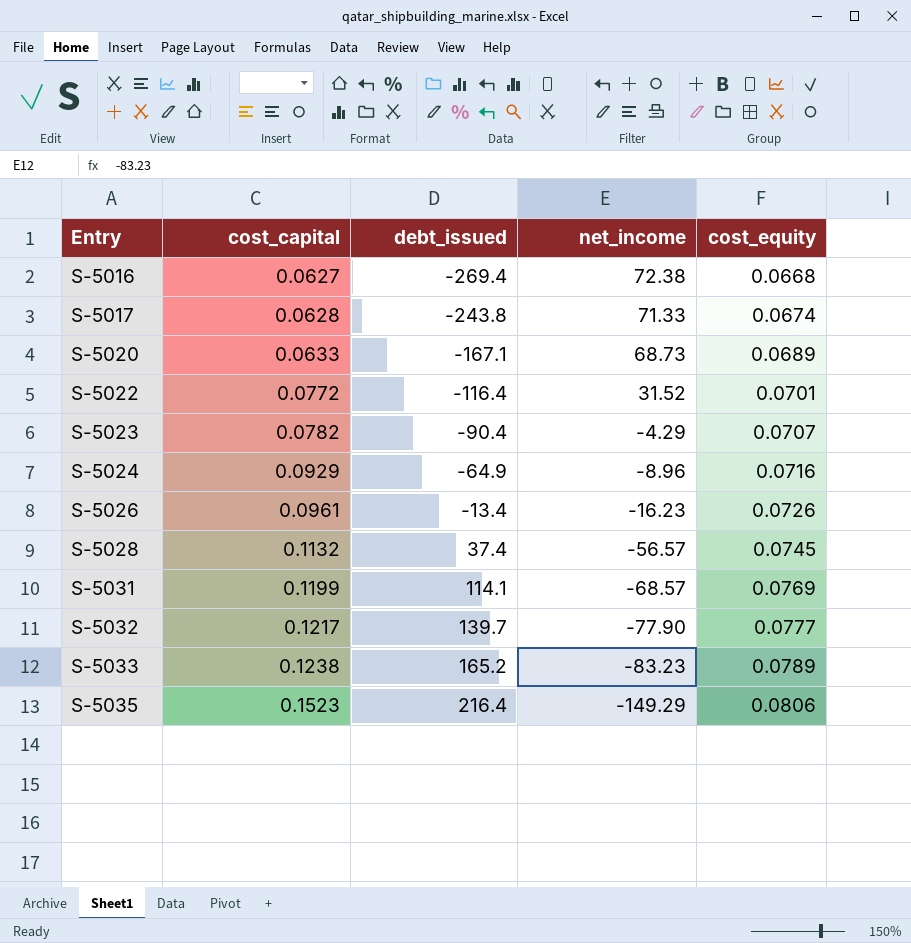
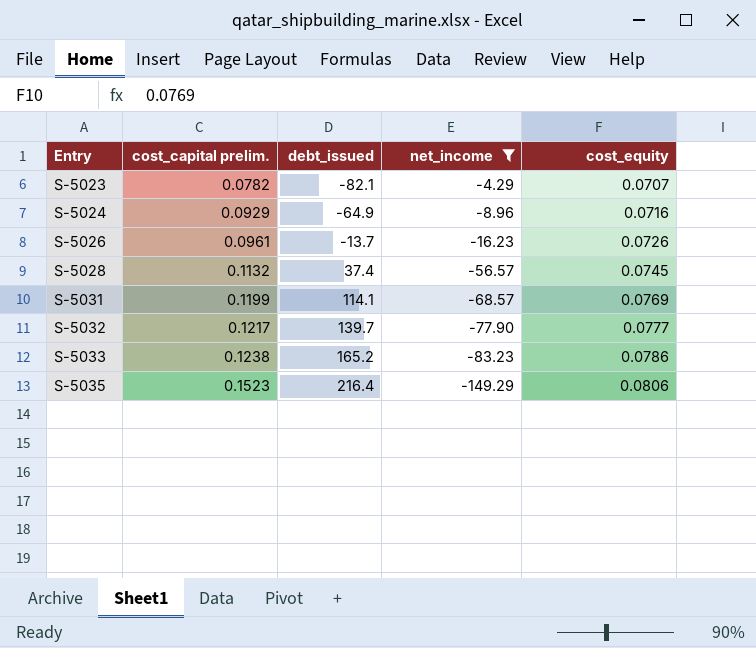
filter: none -> net_income <= -4.29
column name: cost_capital -> cost_capital prelim.
S-5023 | debt_issued: -90.4 -> -82.1
S-5026 | debt_issued: -13.4 -> -13.7
S-5033 | cost_equity: 0.0789 -> 0.0786

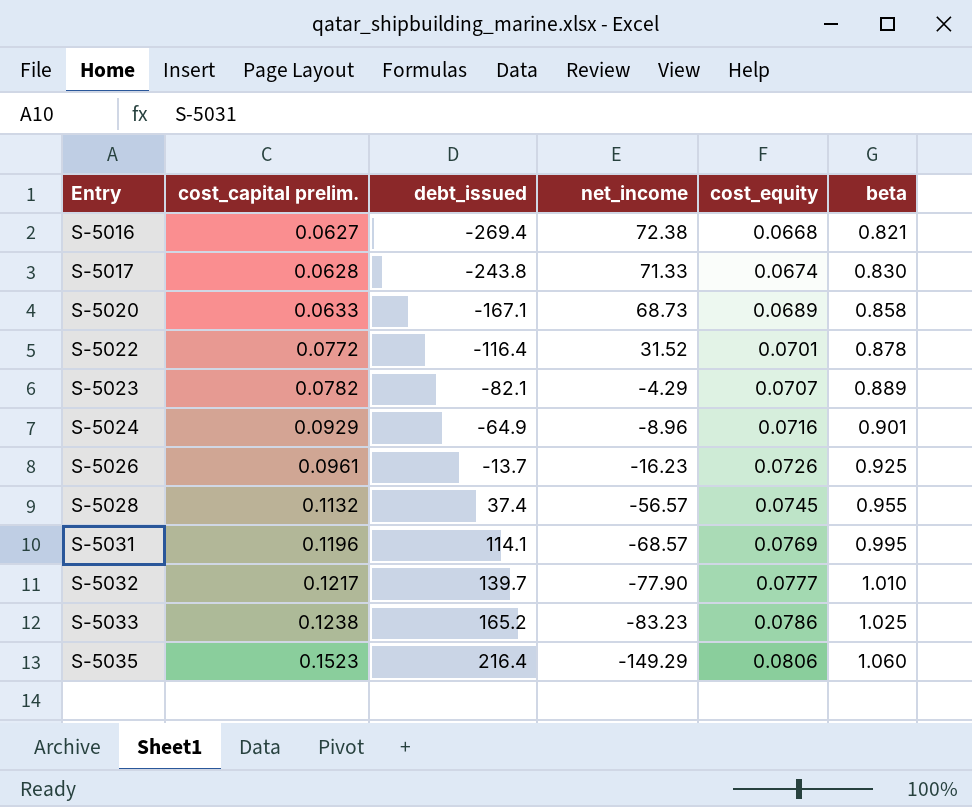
filter: net_income <= -4.29 -> none
column beta | position: none -> 6
S-5031 | cost_capital prelim.: 0.1199 -> 0.1196

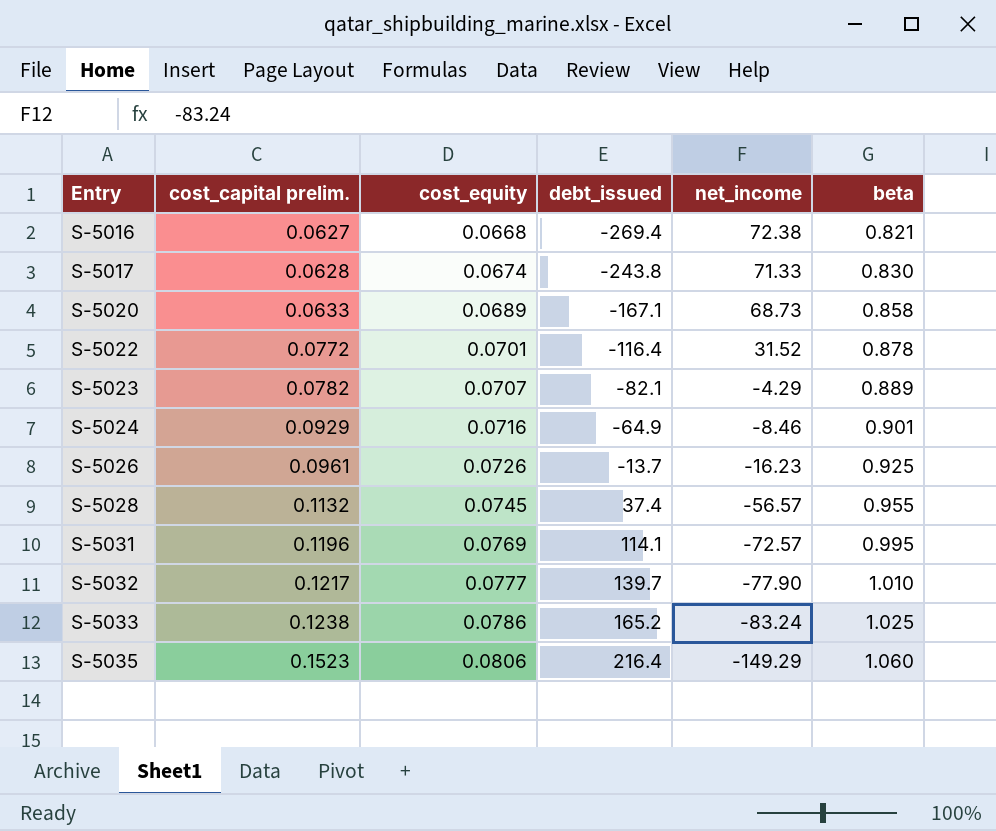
column cost_equity | position: 5 -> 3
S-5024 | net_income: -8.96 -> -8.46
S-5031 | net_income: -68.57 -> -72.57
S-5033 | net_income: -83.23 -> -83.24

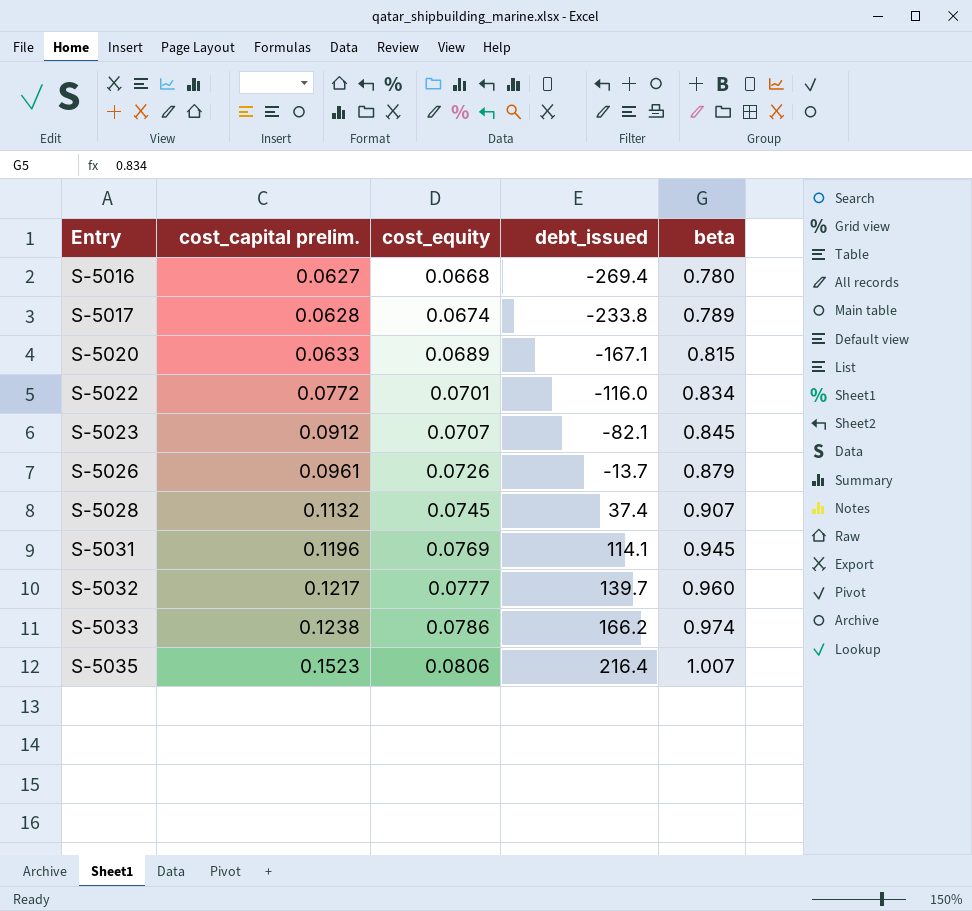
column net_income | position: 5 -> none
row S-5024: 0.0929 | 0.0716 | -64.9 | -8.46 | 0.901 -> none
S-5016 | beta: 0.821 -> 0.780
S-5017 | debt_issued: -243.8 -> -233.8
S-5017 | beta: 0.830 -> 0.789
S-5020 | beta: 0.858 -> 0.815
S-5022 | debt_issued: -116.4 -> -116.0
S-5022 | beta: 0.878 -> 0.834
S-5023 | cost_capital prelim.: 0.0782 -> 0.0912
S-5023 | beta: 0.889 -> 0.845
S-5026 | beta: 0.925 -> 0.879
S-5028 | beta: 0.955 -> 0.907
S-5031 | beta: 0.995 -> 0.945
S-5032 | beta: 1.010 -> 0.960
S-5033 | debt_issued: 165.2 -> 166.2
S-5033 | beta: 1.025 -> 0.974
S-5035 | beta: 1.060 -> 1.007

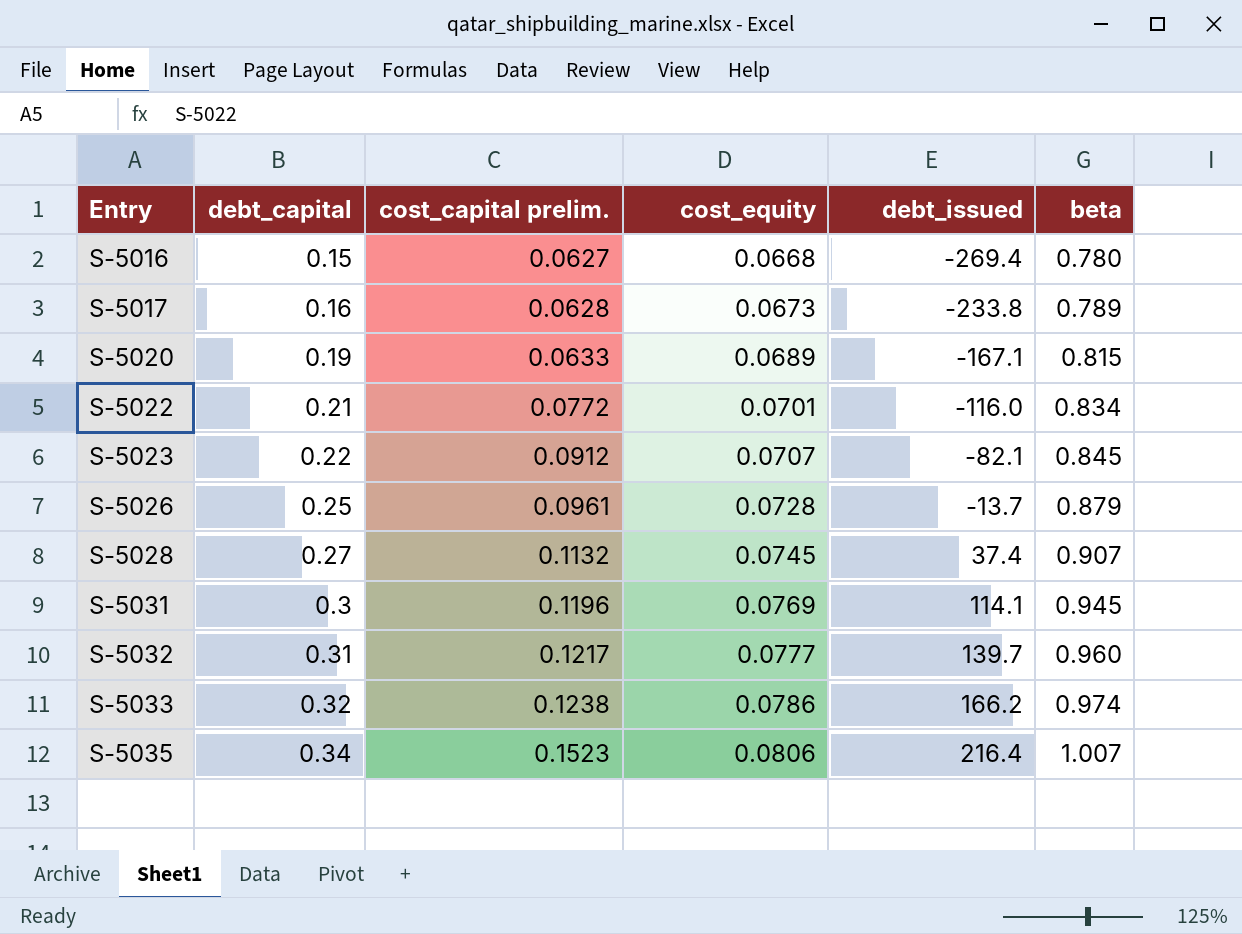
column debt_capital | position: none -> 2
S-5017 | cost_equity: 0.0674 -> 0.0673
S-5026 | cost_equity: 0.0726 -> 0.0728

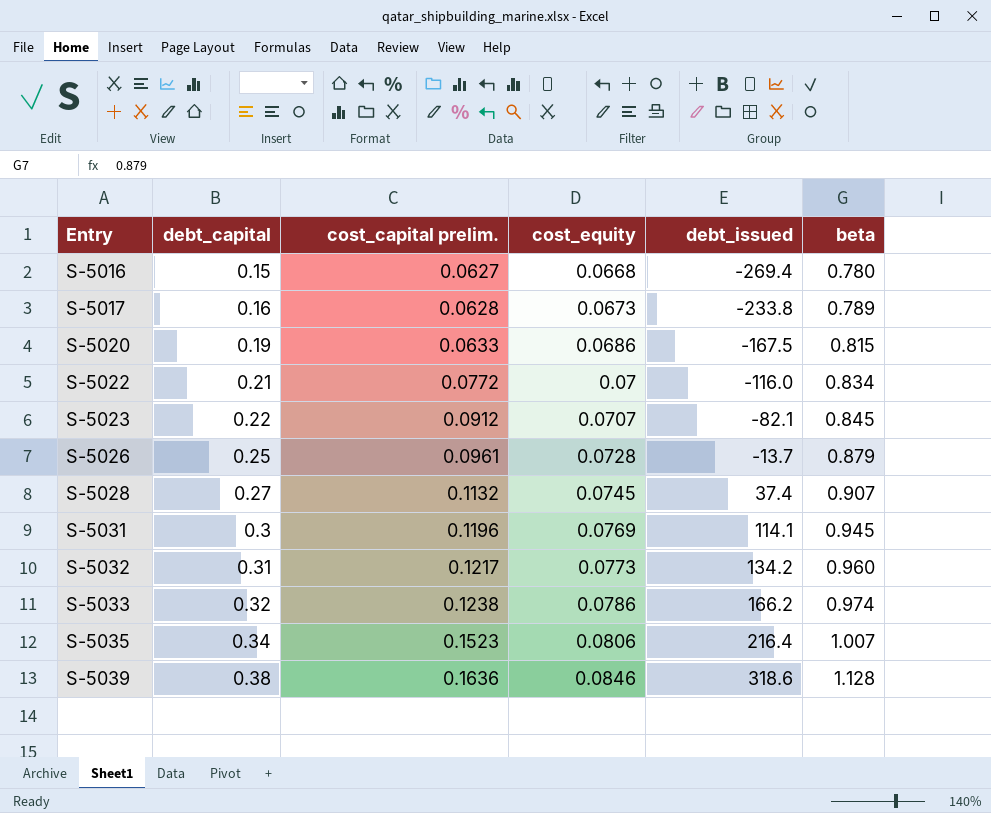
S-5020 | cost_equity: 0.0689 -> 0.0686
S-5020 | debt_issued: -167.1 -> -167.5
S-5022 | cost_equity: 0.0701 -> 0.07
S-5032 | cost_equity: 0.0777 -> 0.0773
S-5032 | debt_issued: 139.7 -> 134.2
row S-5039: none -> 0.38 | 0.1636 | 0.0846 | 318.6 | 1.128

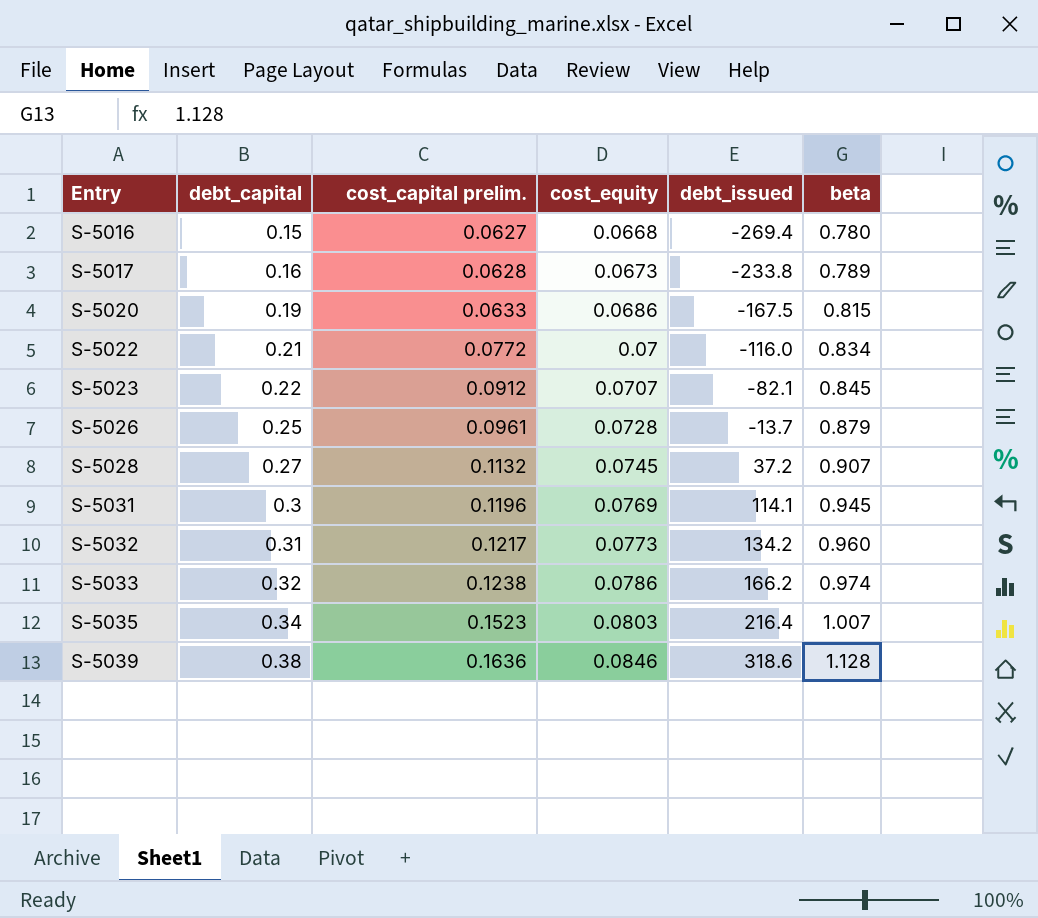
S-5028 | debt_issued: 37.4 -> 37.2
S-5035 | cost_equity: 0.0806 -> 0.0803

